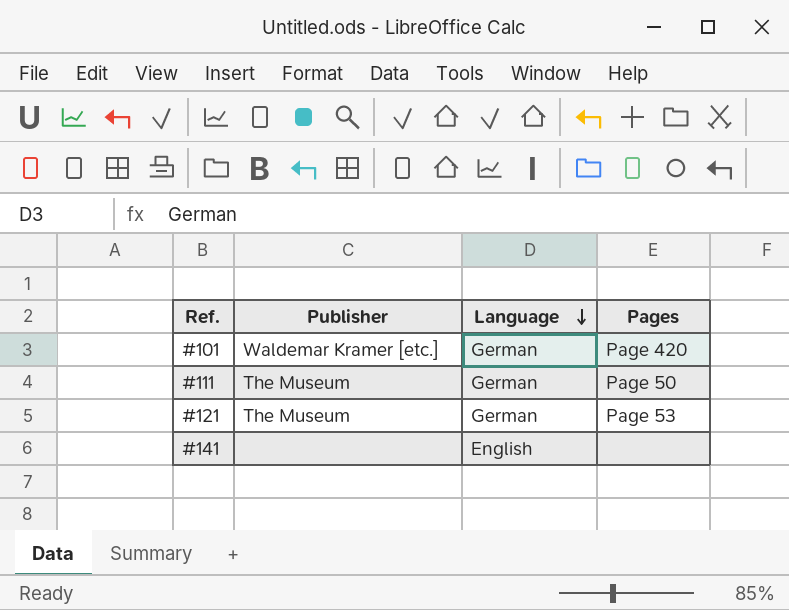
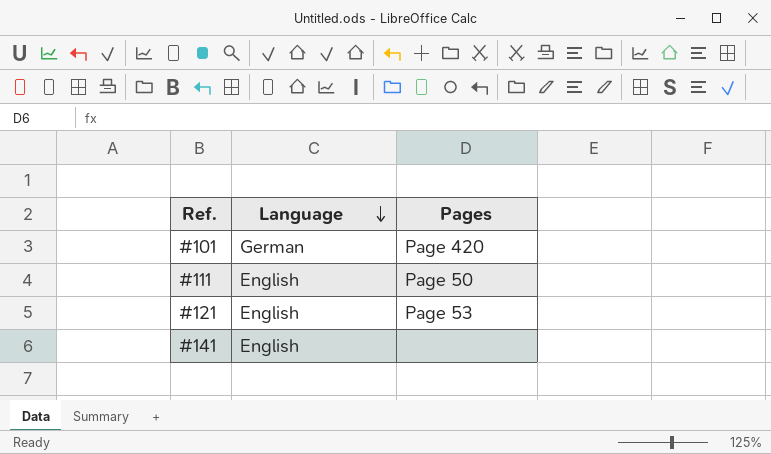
column Publisher | position: 2 -> none
#111 | Language: German -> English
#121 | Language: German -> English

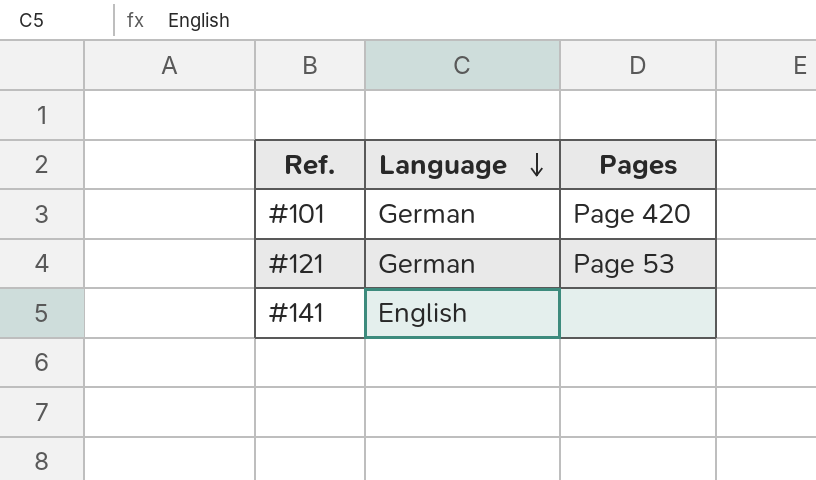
row #111: English | Page 50 -> none
#121 | Language: English -> German

